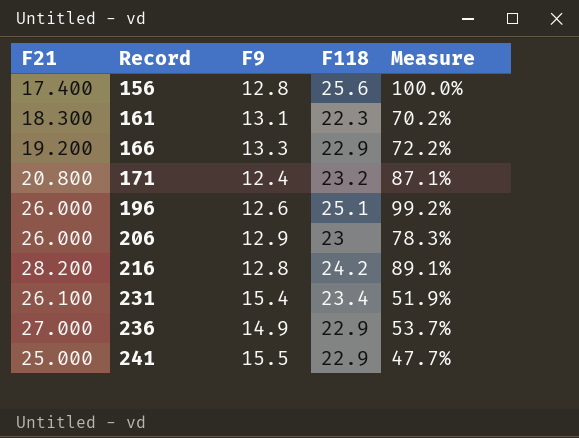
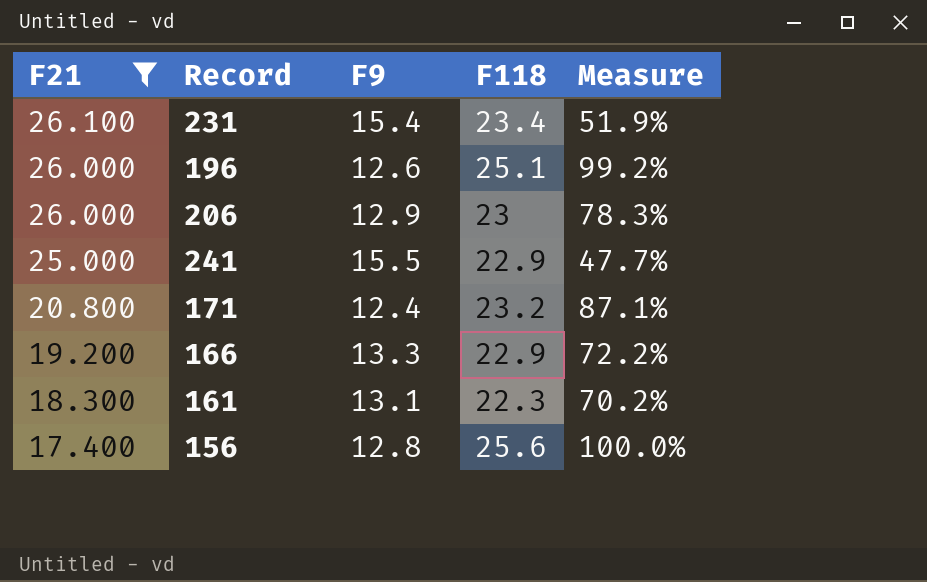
filter: none -> F21 <= 26.100
row order: Record ascending -> F21 descending

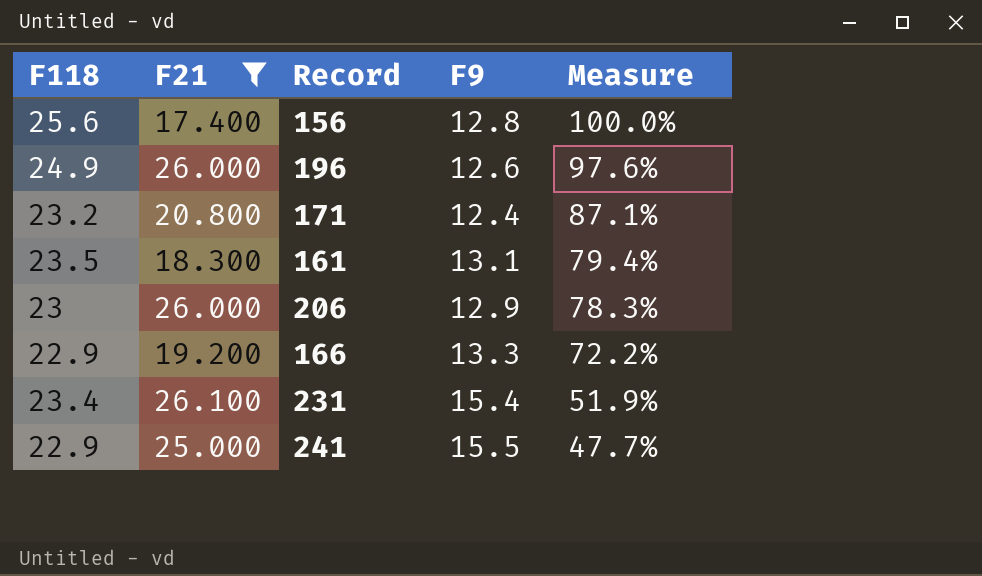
row order: F21 descending -> Measure descending
column F118 | position: 4 -> 1
196 | F118: 25.1 -> 24.9
196 | Measure: 99.2% -> 97.6%
161 | F118: 22.3 -> 23.5
161 | Measure: 70.2% -> 79.4%

